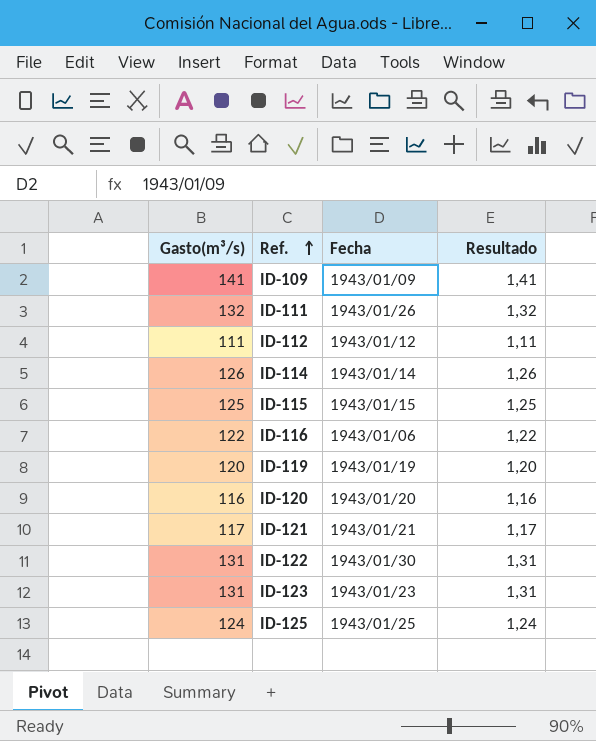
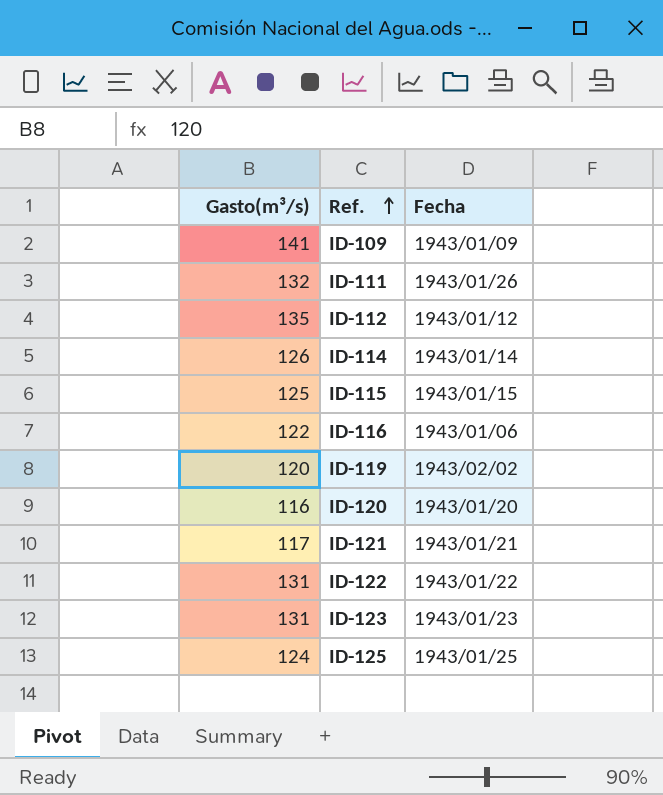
column Resultado | formula: [Gasto(m³/s)] * 0,01 -> none
ID-112 | Gasto(m³/s): 111 -> 135
ID-119 | Fecha: 1943/01/19 -> 1943/02/02
ID-122 | Fecha: 1943/01/30 -> 1943/01/22

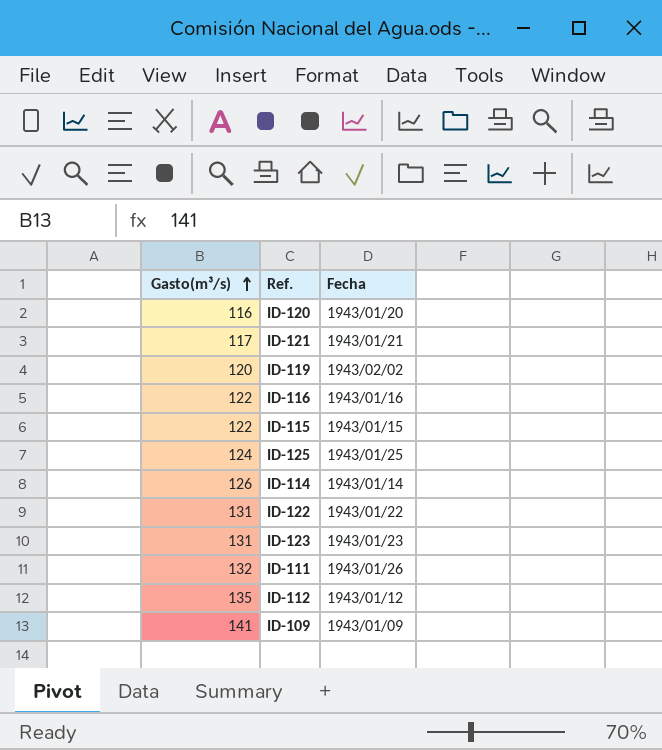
row order: Ref. ascending -> Gasto(m³/s) ascending
ID-116 | Fecha: 1943/01/06 -> 1943/01/16
ID-115 | Gasto(m³/s): 125 -> 122

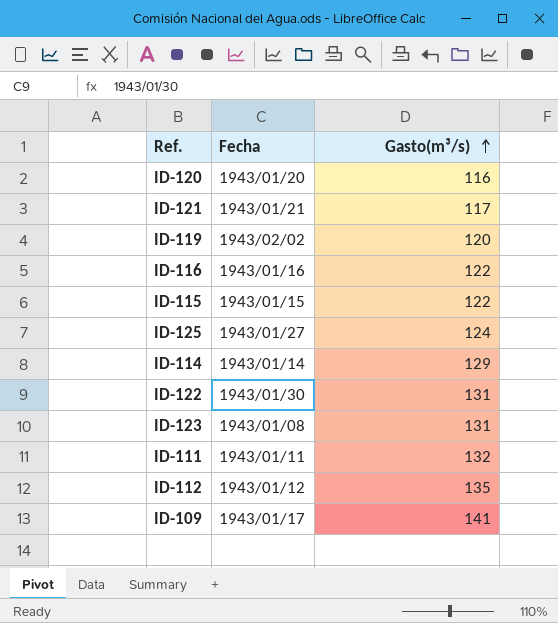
column Gasto(m³/s) | position: 1 -> 3
ID-125 | Fecha: 1943/01/25 -> 1943/01/27
ID-114 | Gasto(m³/s): 126 -> 129
ID-122 | Fecha: 1943/01/22 -> 1943/01/30
ID-123 | Fecha: 1943/01/23 -> 1943/01/08
ID-111 | Fecha: 1943/01/26 -> 1943/01/11
ID-109 | Fecha: 1943/01/09 -> 1943/01/17

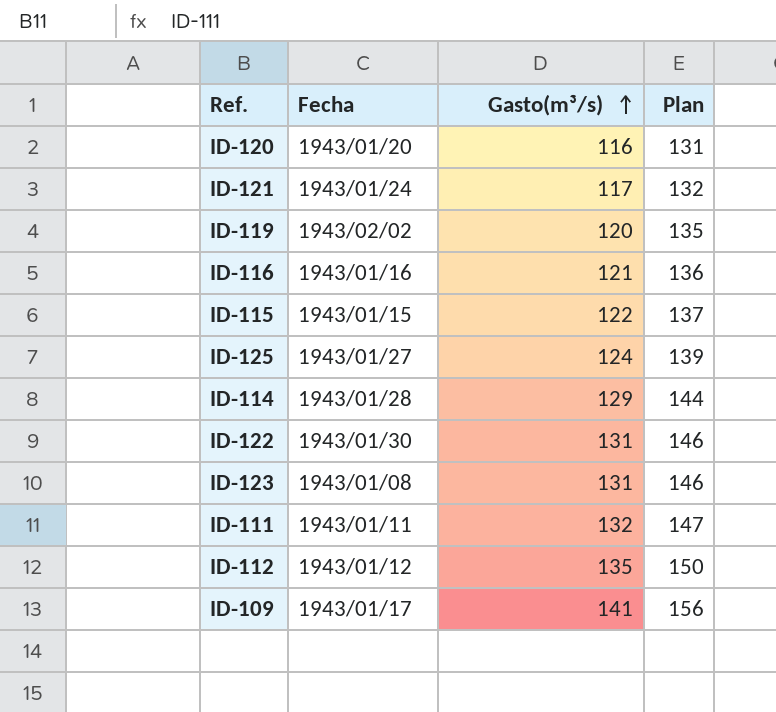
column Plan | formula: none -> [Gasto(m³/s)] + 15
ID-121 | Fecha: 1943/01/21 -> 1943/01/24
ID-116 | Gasto(m³/s): 122 -> 121
ID-114 | Fecha: 1943/01/14 -> 1943/01/28

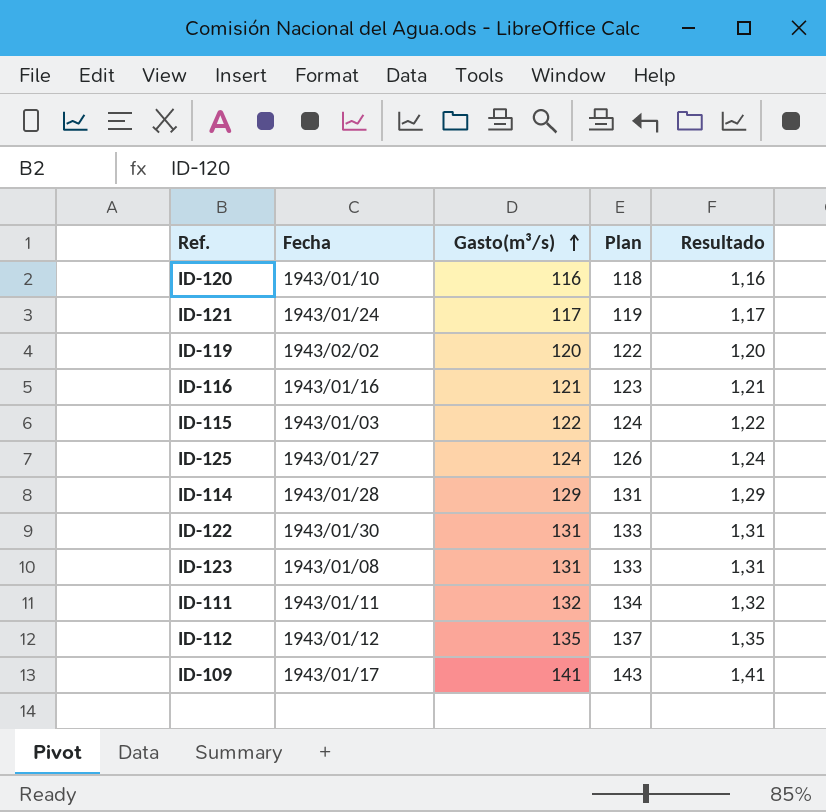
column Plan | formula: [Gasto(m³/s)] + 15 -> [Gasto(m³/s)] + 2
column Resultado | formula: none -> [Gasto(m³/s)] * 0,01
ID-120 | Fecha: 1943/01/20 -> 1943/01/10
ID-115 | Fecha: 1943/01/15 -> 1943/01/03

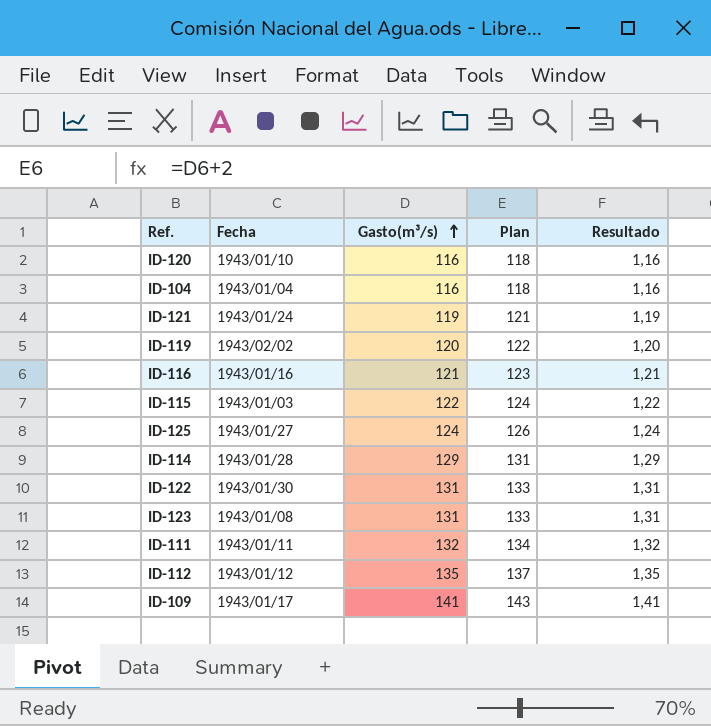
row ID-104: none -> 1943/01/04 | 116 | 118 | 1,16
ID-121 | Gasto(m³/s): 117 -> 119
ID-121 | Plan: 119 -> 121
ID-121 | Resultado: 1,17 -> 1,19

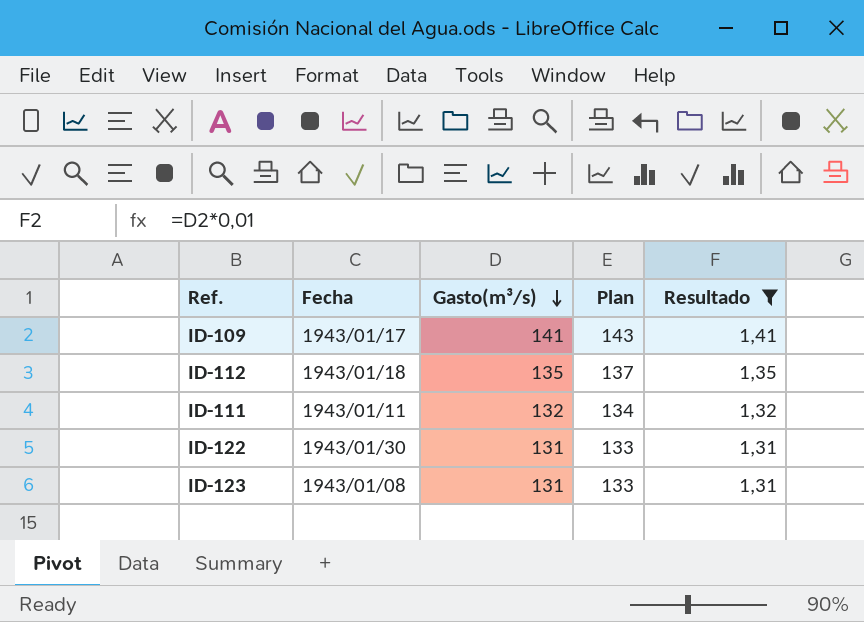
filter: none -> Resultado >= 1,31
row order: Gasto(m³/s) ascending -> Gasto(m³/s) descending
ID-112 | Fecha: 1943/01/12 -> 1943/01/18

